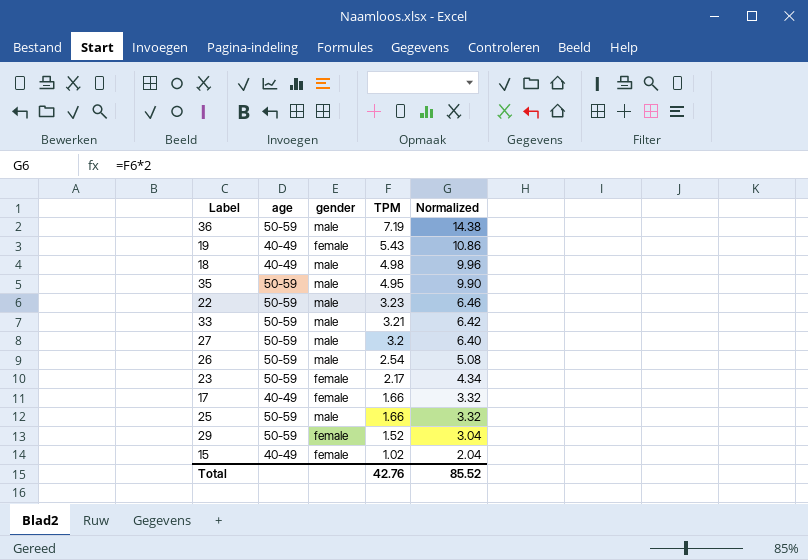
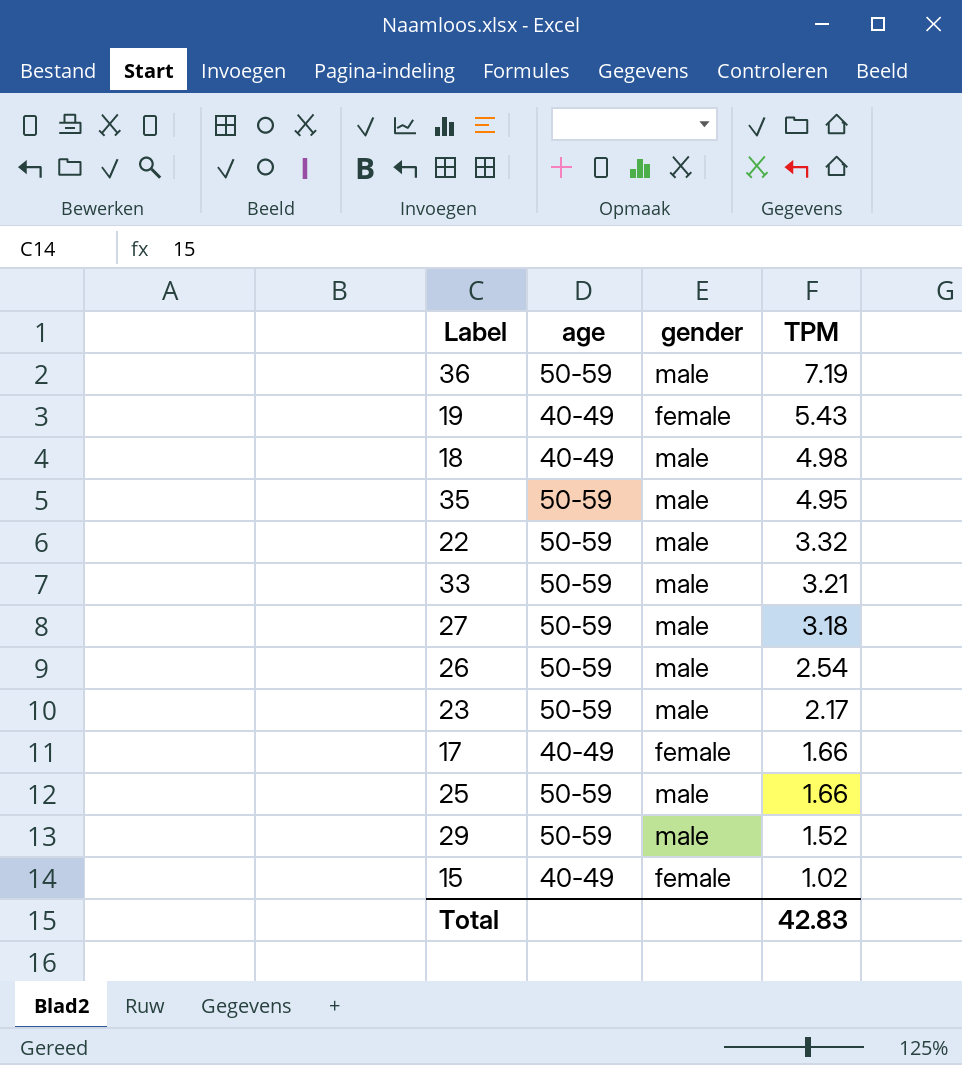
column Normalized | formula: [TPM] * 2 -> none
22 | TPM: 3.23 -> 3.32
27 | TPM: 3.2 -> 3.18
23 | gender: female -> male
29 | gender: female -> male
Total | TPM: 42.76 -> 42.83

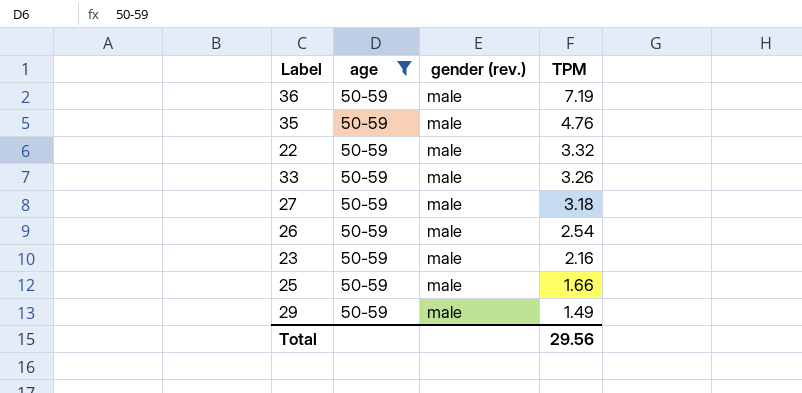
filter: none -> age = 50-59
column name: gender -> gender (rev.)
35 | TPM: 4.95 -> 4.76
33 | TPM: 3.21 -> 3.26
23 | TPM: 2.17 -> 2.16
29 | TPM: 1.52 -> 1.49
Total | TPM: 42.83 -> 29.56

